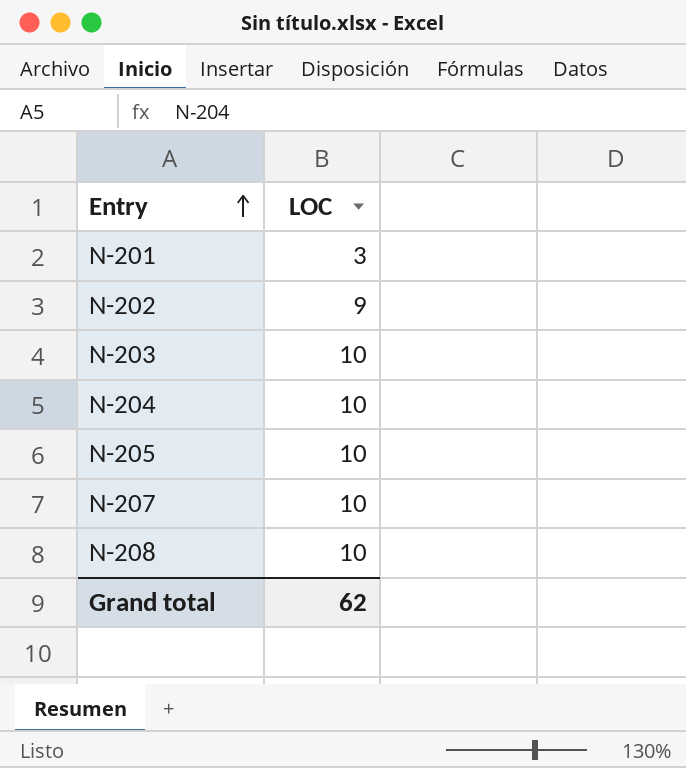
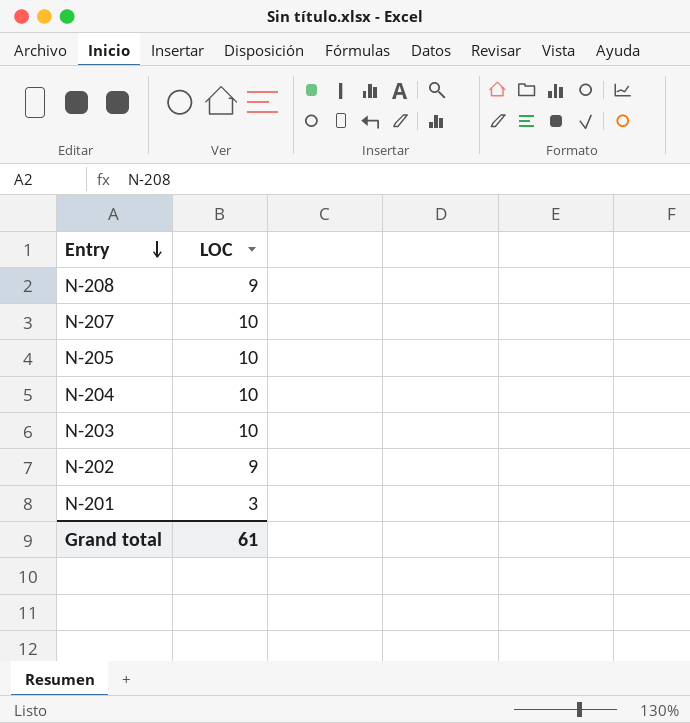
row order: Entry ascending -> Entry descending
N-208 | LOC: 10 -> 9
Grand total | LOC: 62 -> 61

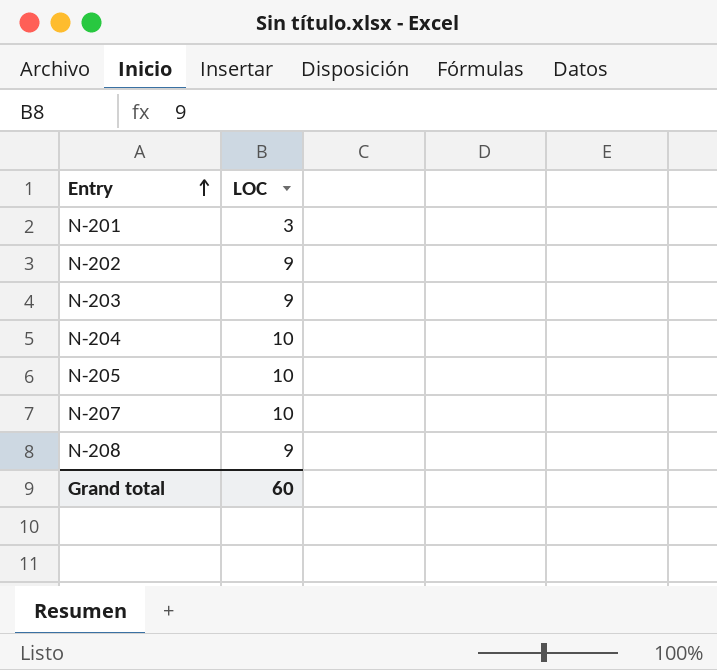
row order: Entry descending -> Entry ascending
N-203 | LOC: 10 -> 9
Grand total | LOC: 61 -> 60

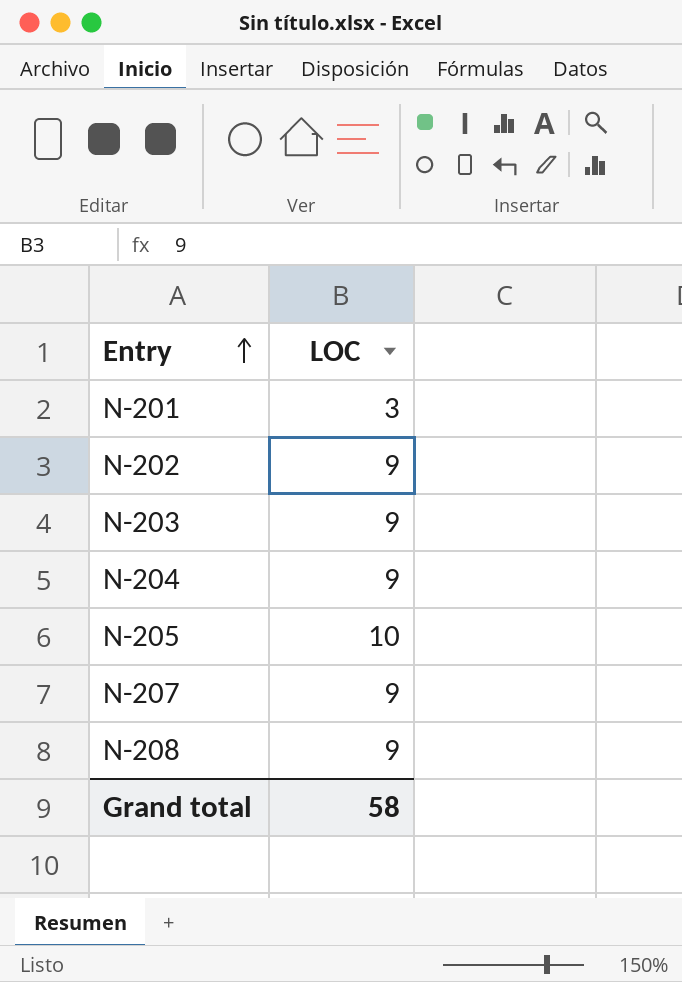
N-204 | LOC: 10 -> 9
N-207 | LOC: 10 -> 9
Grand total | LOC: 60 -> 58

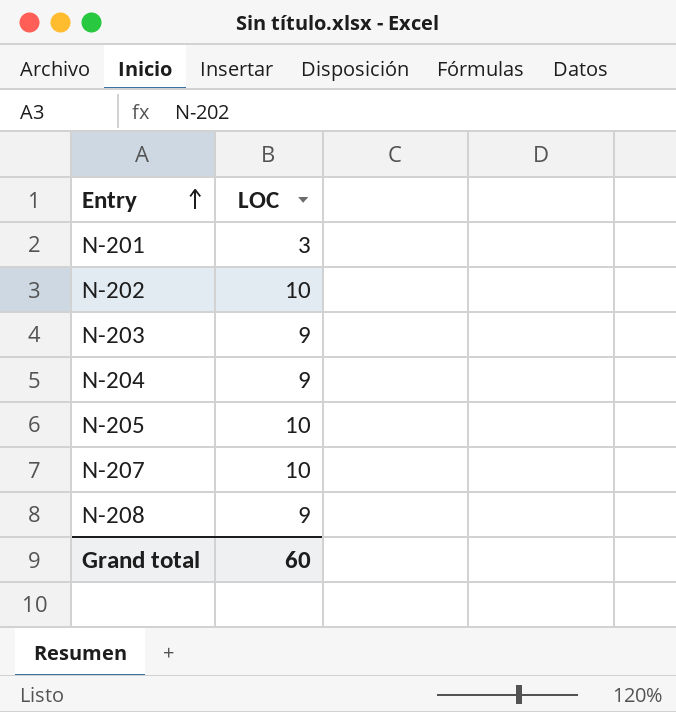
N-202 | LOC: 9 -> 10
N-207 | LOC: 9 -> 10
Grand total | LOC: 58 -> 60

